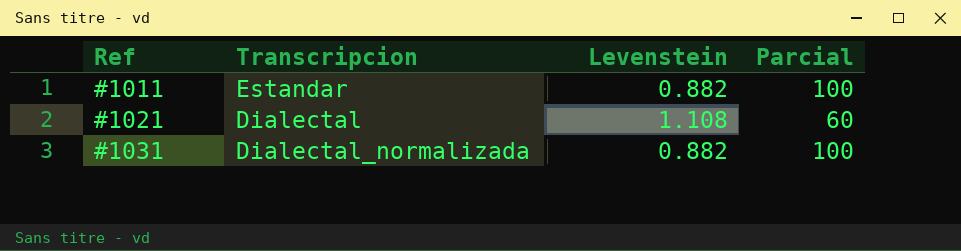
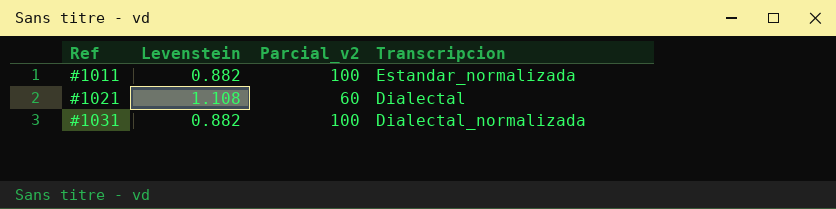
column name: Parcial -> Parcial_v2
column Transcripcion | position: 2 -> 4
#1011 | Transcripcion: Estandar -> Estandar_normalizada

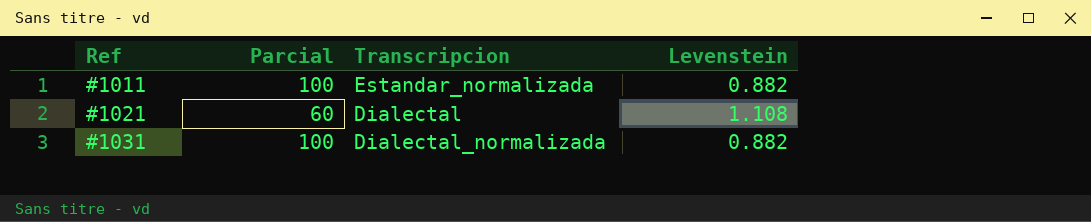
column name: Parcial_v2 -> Parcial
column Levenstein | position: 2 -> 4

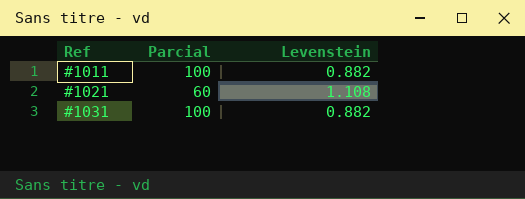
column Transcripcion | position: 3 -> none

